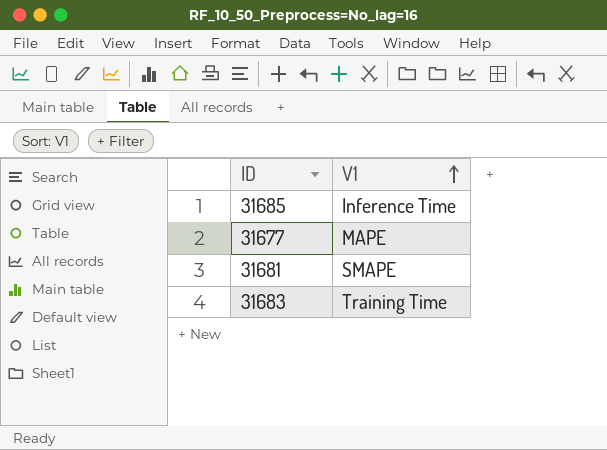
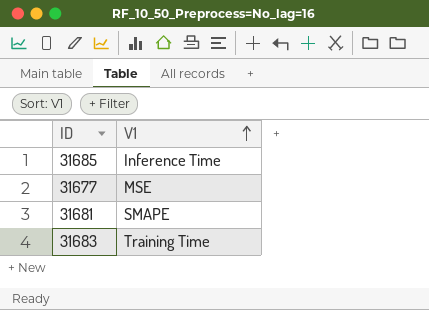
31677 | V1: MAPE -> MSE

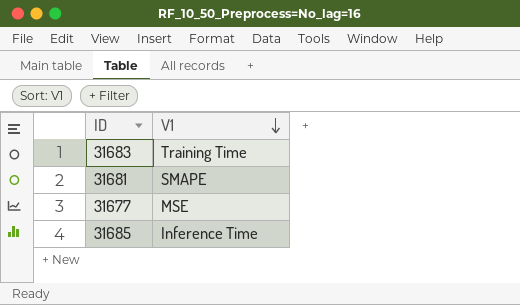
row order: V1 ascending -> V1 descending

